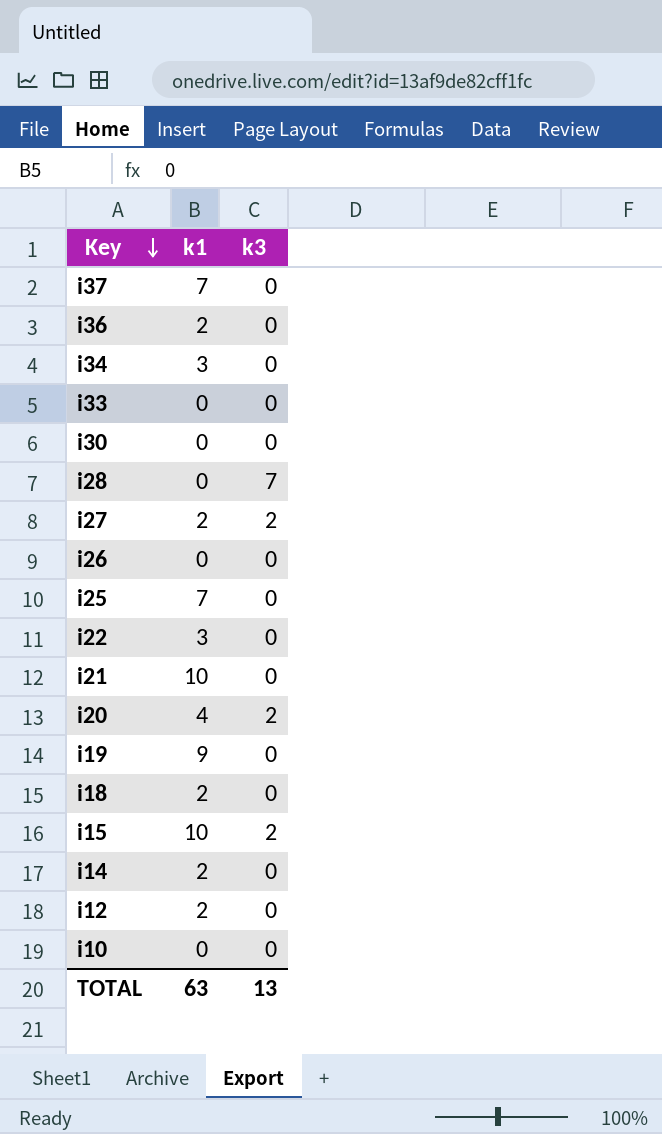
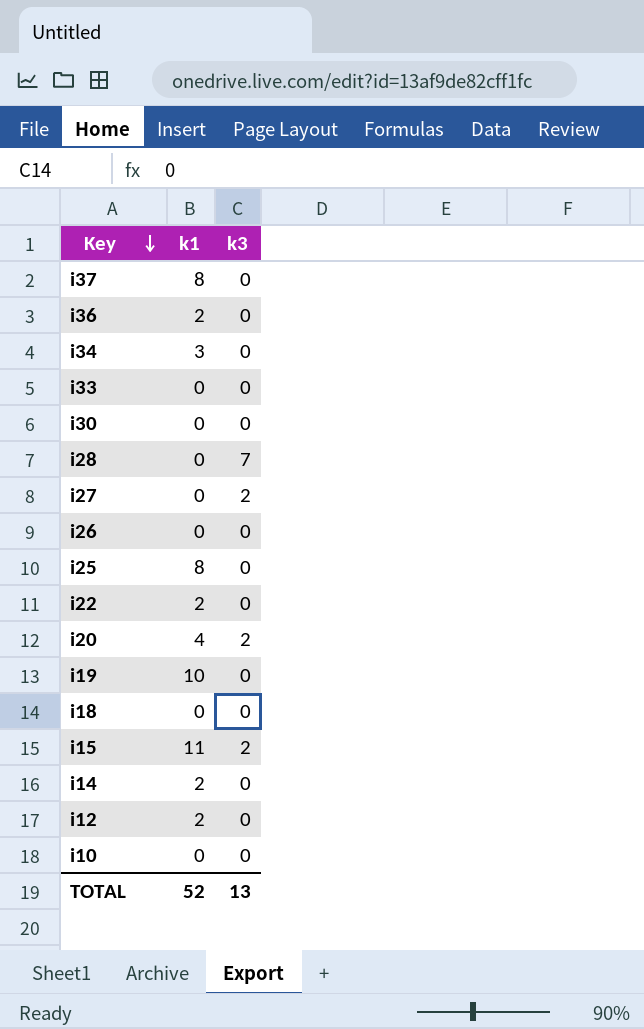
row i21: 10 | 0 -> none
i37 | k1: 7 -> 8
i27 | k1: 2 -> 0
i25 | k1: 7 -> 8
i22 | k1: 3 -> 2
i19 | k1: 9 -> 10
i18 | k1: 2 -> 0
i15 | k1: 10 -> 11
TOTAL | k1: 63 -> 52

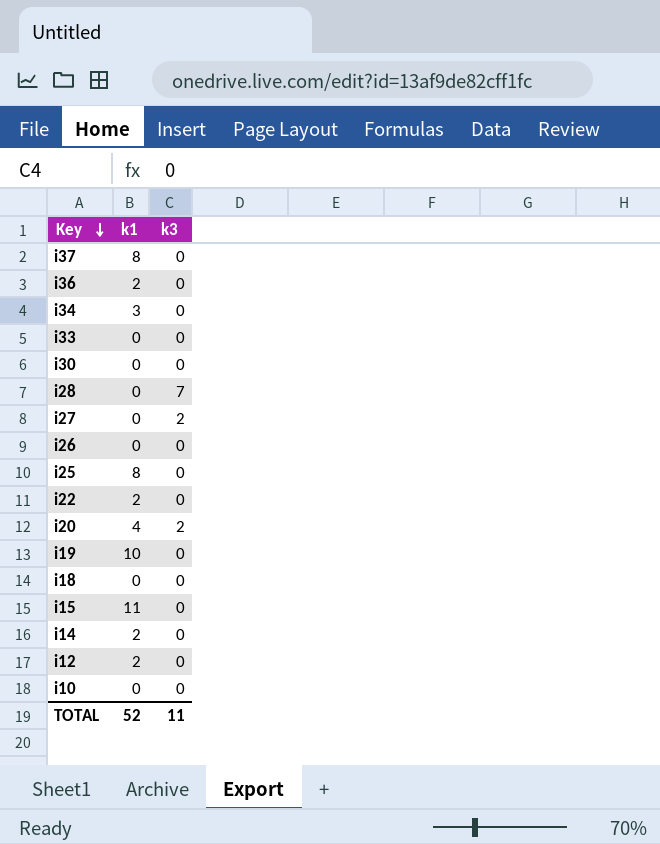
i15 | k3: 2 -> 0
TOTAL | k3: 13 -> 11

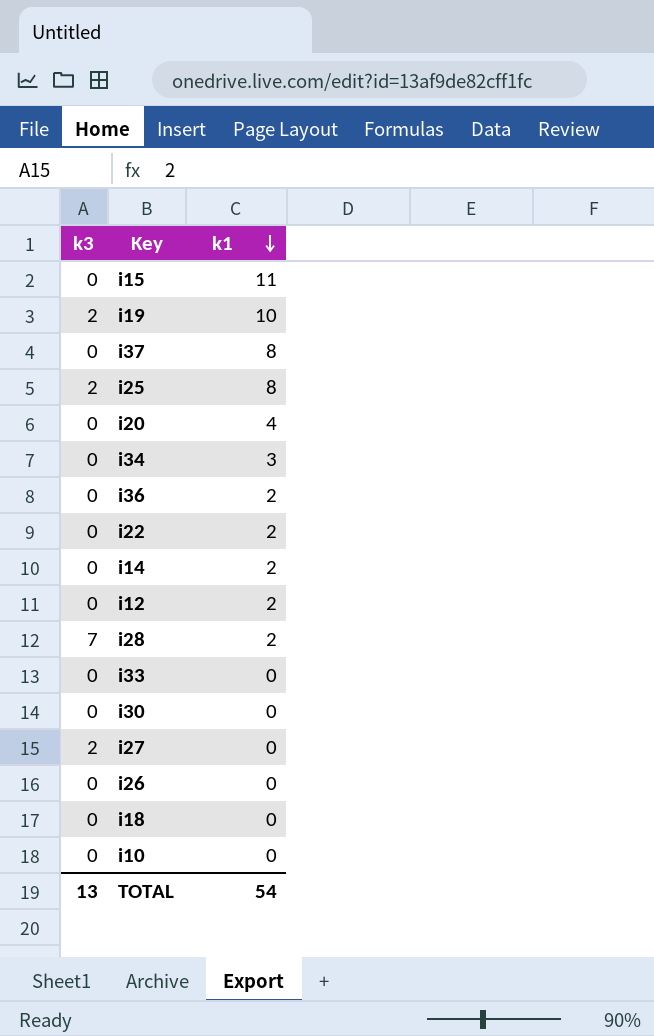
row order: Key descending -> k1 descending
column k3 | position: 3 -> 1
i19 | k3: 0 -> 2
i25 | k3: 0 -> 2
i20 | k3: 2 -> 0
i28 | k1: 0 -> 2
TOTAL | k3: 11 -> 13
TOTAL | k1: 52 -> 54

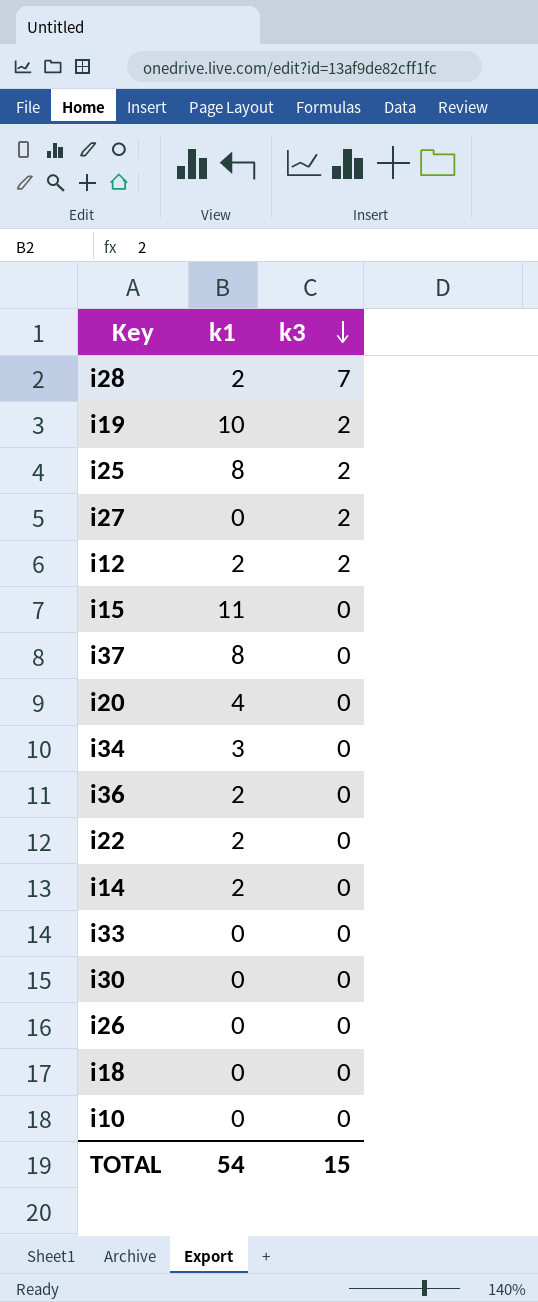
row order: k1 descending -> k3 descending
column k3 | position: 1 -> 3
i12 | k3: 0 -> 2
TOTAL | k3: 13 -> 15

